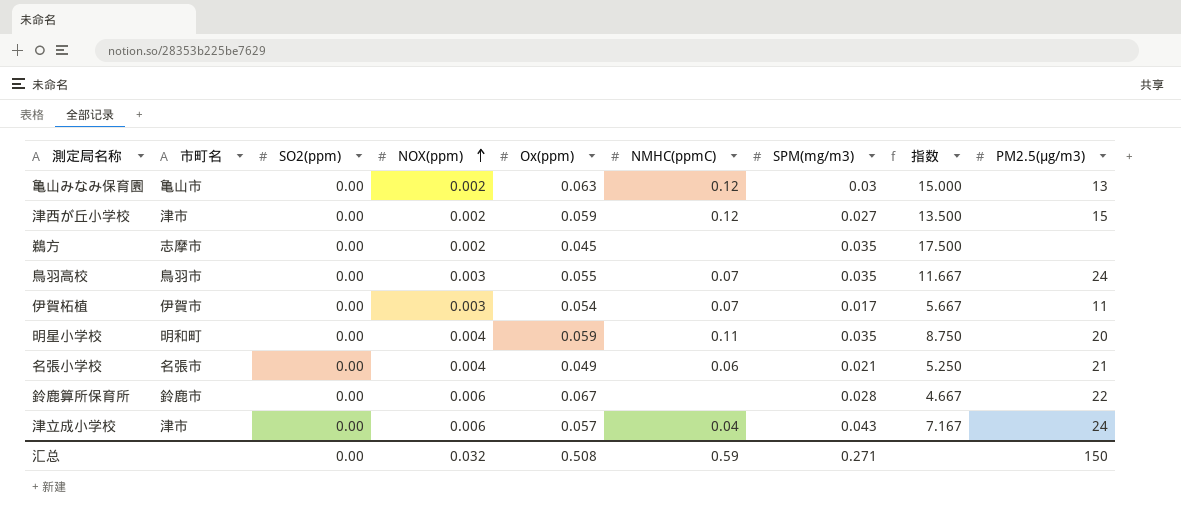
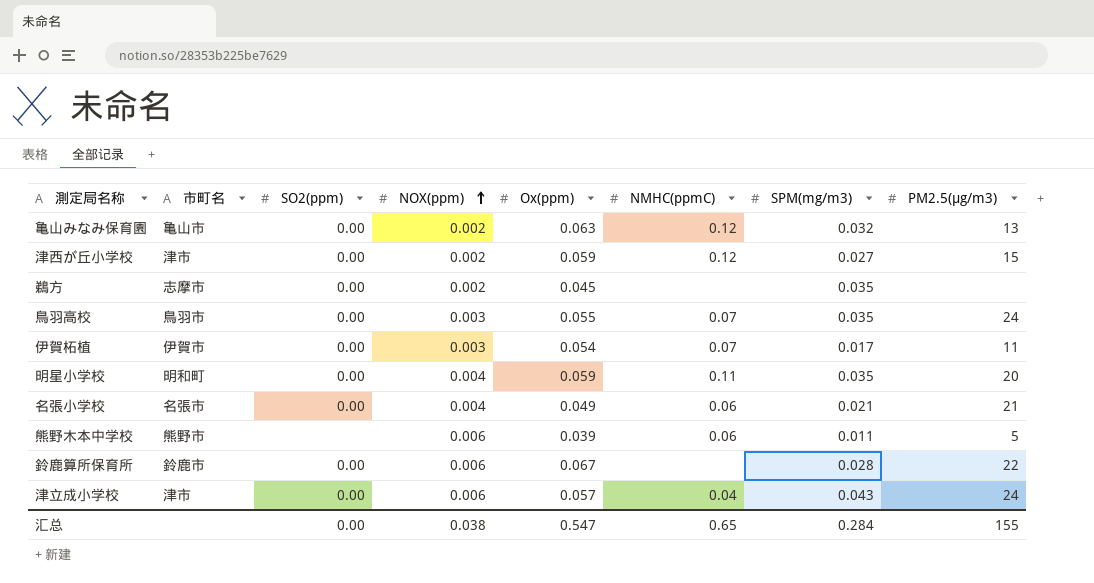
column 指数 | formula: [SPM(mg/m3)] / [NOX(ppm)] -> none
亀山みなみ保育園 | SPM(mg/m3): 0.03 -> 0.032
row 熊野木本中学校: none -> 熊野市 | none | 0.006 | 0.039 | 0.06 | 0.011 | 5
汇总 | NOX(ppm): 0.032 -> 0.038
汇总 | Ox(ppm): 0.508 -> 0.547
汇总 | NMHC(ppmC): 0.59 -> 0.65
汇总 | SPM(mg/m3): 0.271 -> 0.284
汇总 | PM2.5(μg/m3): 150 -> 155

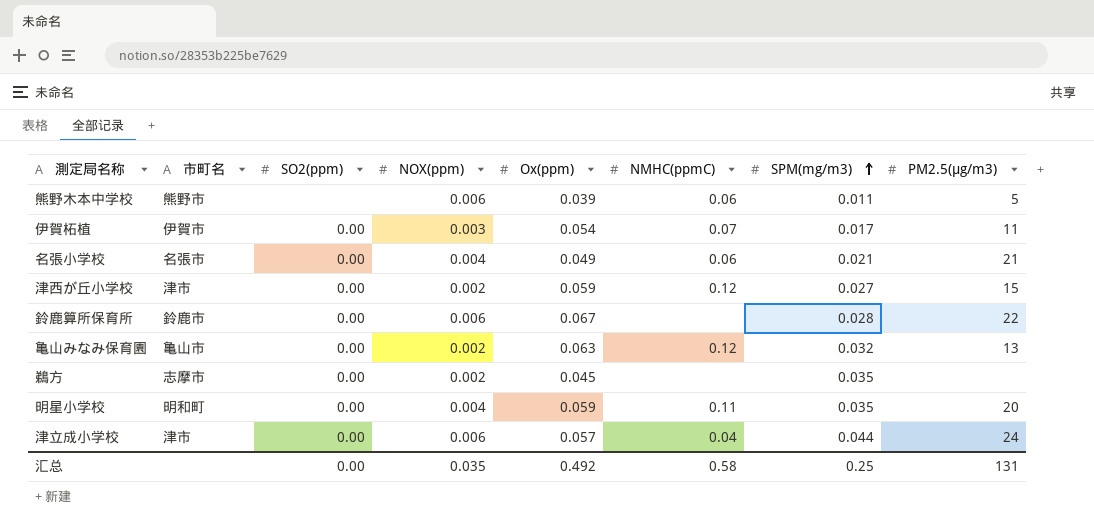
row order: NOX(ppm) ascending -> SPM(mg/m3) ascending
row 鳥羽高校: 鳥羽市 | 0.00 | 0.003 | 0.055 | 0.07 | 0.035 | 24 -> none
津立成小学校 | SPM(mg/m3): 0.043 -> 0.044
汇总 | NOX(ppm): 0.038 -> 0.035
汇总 | Ox(ppm): 0.547 -> 0.492
汇总 | NMHC(ppmC): 0.65 -> 0.58
汇总 | SPM(mg/m3): 0.284 -> 0.25
汇总 | PM2.5(μg/m3): 155 -> 131

